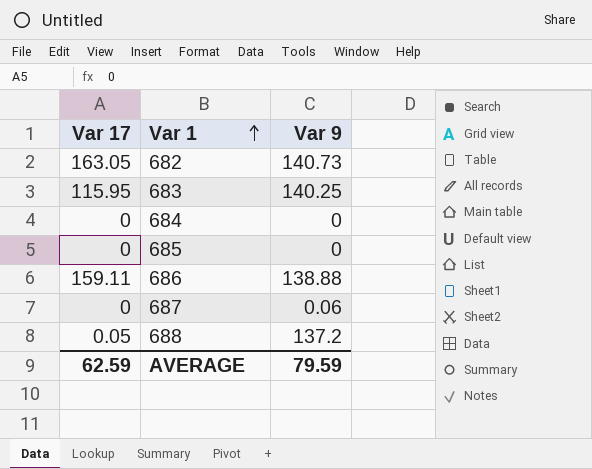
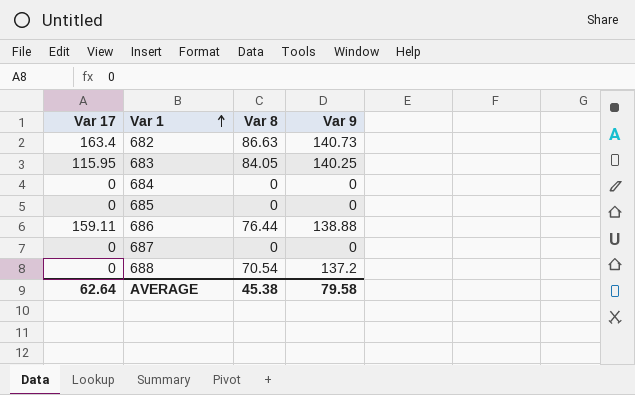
column Var 8 | position: none -> 3
682 | Var 17: 163.05 -> 163.4
687 | Var 9: 0.06 -> 0
688 | Var 17: 0.05 -> 0
AVERAGE | Var 17: 62.59 -> 62.64
AVERAGE | Var 9: 79.59 -> 79.58

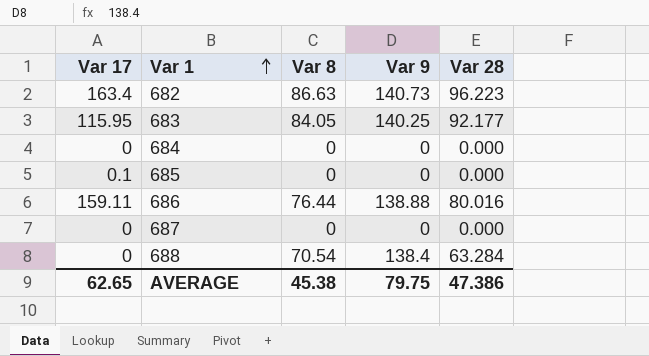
column Var 28 | position: none -> 5
685 | Var 17: 0 -> 0.1
688 | Var 9: 137.2 -> 138.4
AVERAGE | Var 17: 62.64 -> 62.65
AVERAGE | Var 9: 79.58 -> 79.75

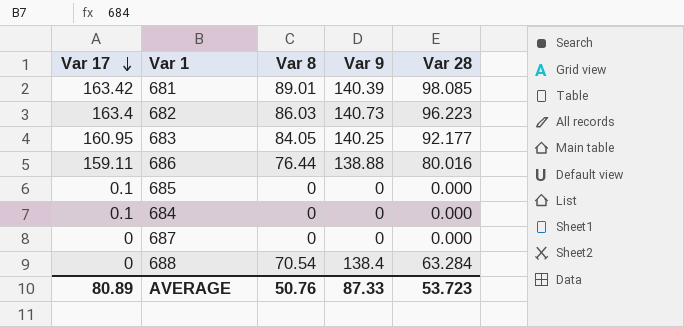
row order: Var 1 ascending -> Var 17 descending
row 681: none -> 163.42 | 89.01 | 140.39 | 98.085
682 | Var 8: 86.63 -> 86.03
683 | Var 17: 115.95 -> 160.95
684 | Var 17: 0 -> 0.1
AVERAGE | Var 17: 62.65 -> 80.89
AVERAGE | Var 8: 45.38 -> 50.76
AVERAGE | Var 9: 79.75 -> 87.33
AVERAGE | Var 28: 47.386 -> 53.723

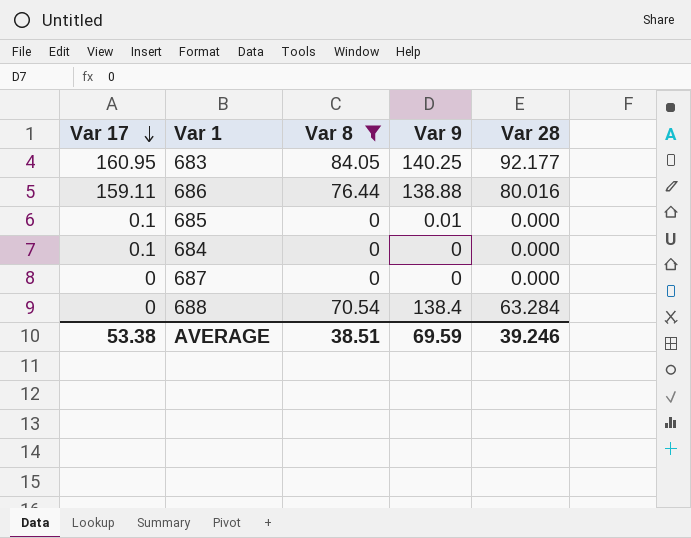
filter: none -> Var 8 <= 84.05
685 | Var 9: 0 -> 0.01
AVERAGE | Var 17: 80.89 -> 53.38
AVERAGE | Var 8: 50.76 -> 38.51
AVERAGE | Var 9: 87.33 -> 69.59
AVERAGE | Var 28: 53.723 -> 39.246

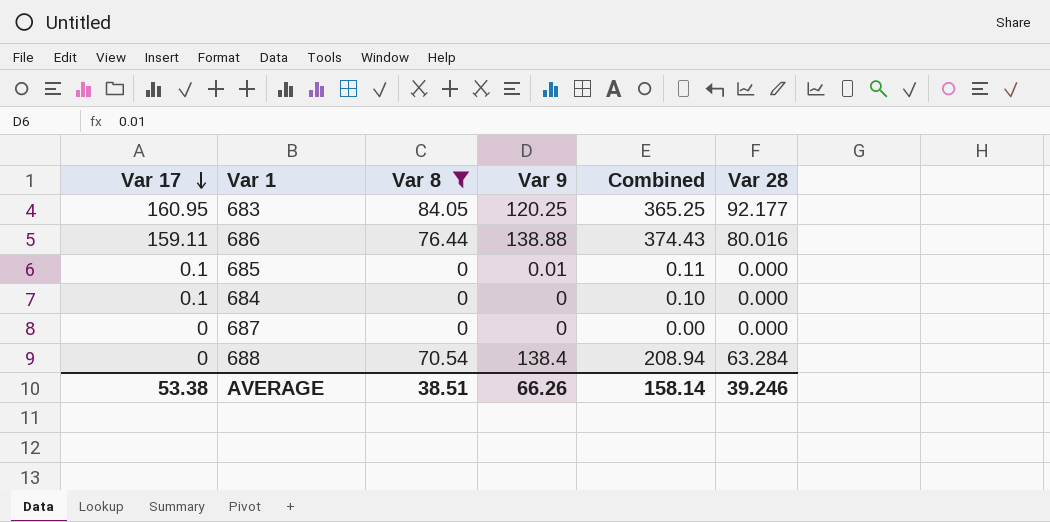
column Combined | formula: none -> [Var 17] + [Var 8] + [Var 9]
683 | Var 9: 140.25 -> 120.25
AVERAGE | Var 9: 69.59 -> 66.26

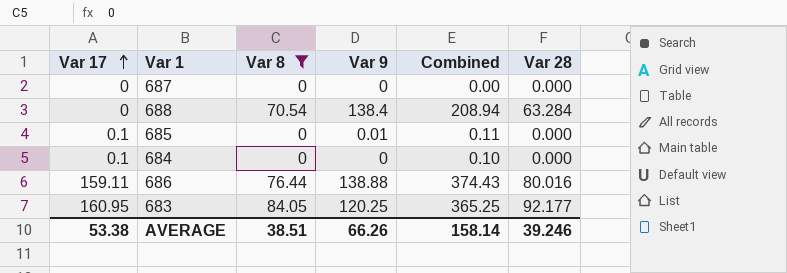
row order: Var 17 descending -> Var 17 ascending

